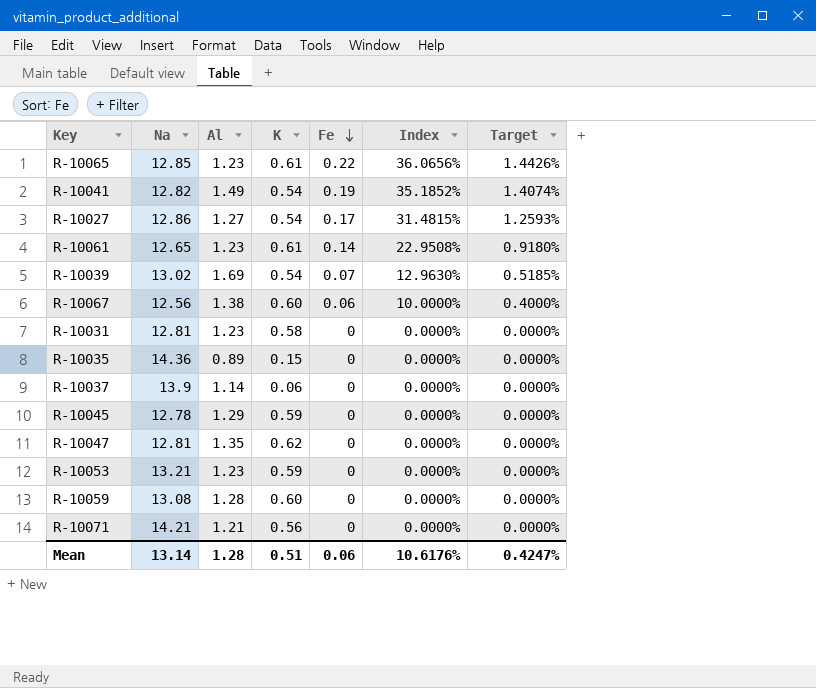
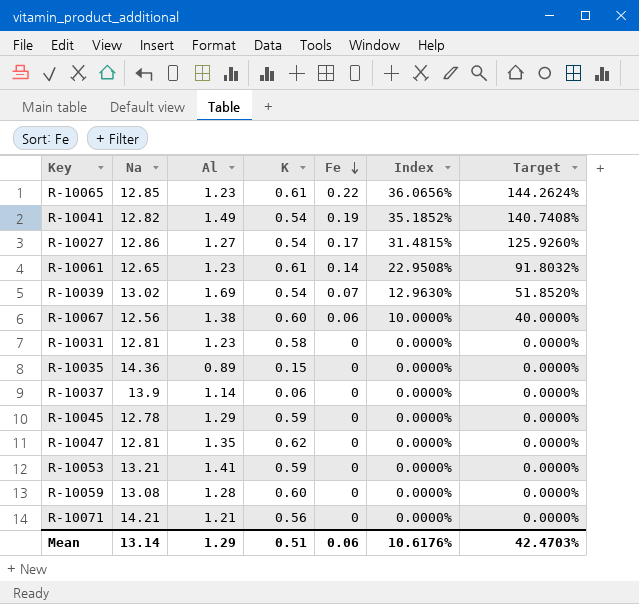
column Target | formula: [Index] * 0.04 -> [Index] * 4
R-10053 | Al: 1.23 -> 1.41
Mean | Al: 1.28 -> 1.29
Mean | Target: 0.4247% -> 42.4703%

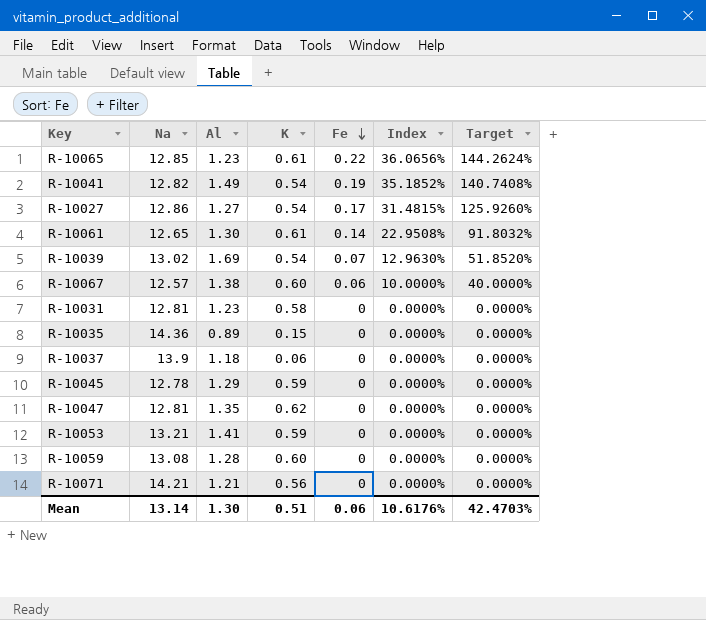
R-10061 | Al: 1.23 -> 1.30
R-10067 | Na: 12.56 -> 12.57
R-10037 | Al: 1.14 -> 1.18
Mean | Al: 1.29 -> 1.30

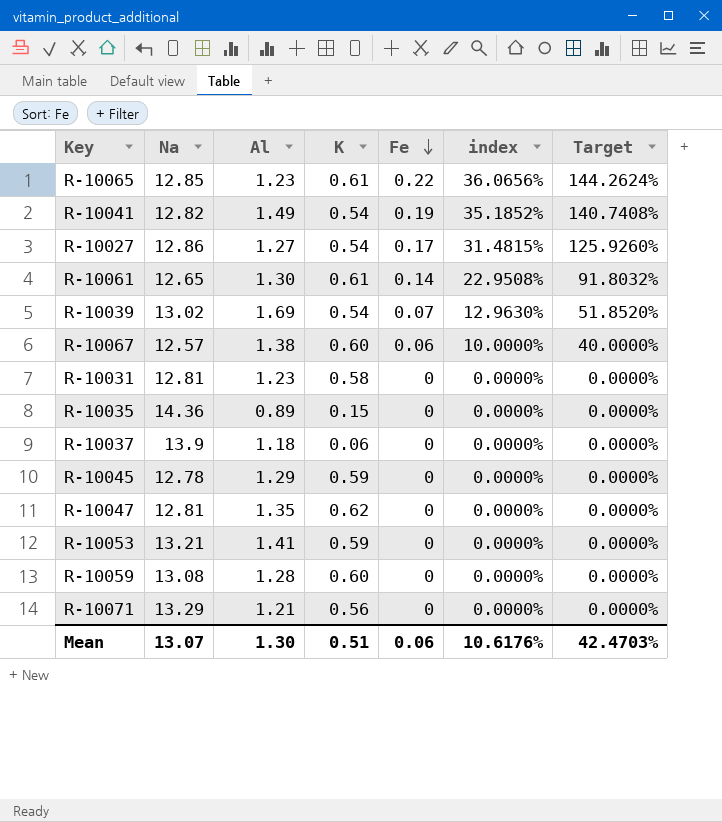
column name: Index -> index
R-10071 | Na: 14.21 -> 13.29
Mean | Na: 13.14 -> 13.07

